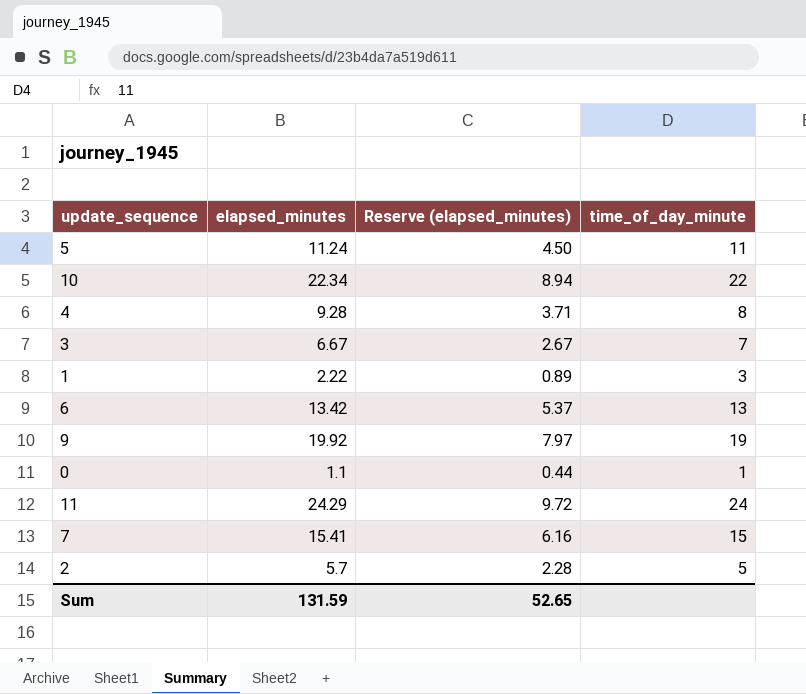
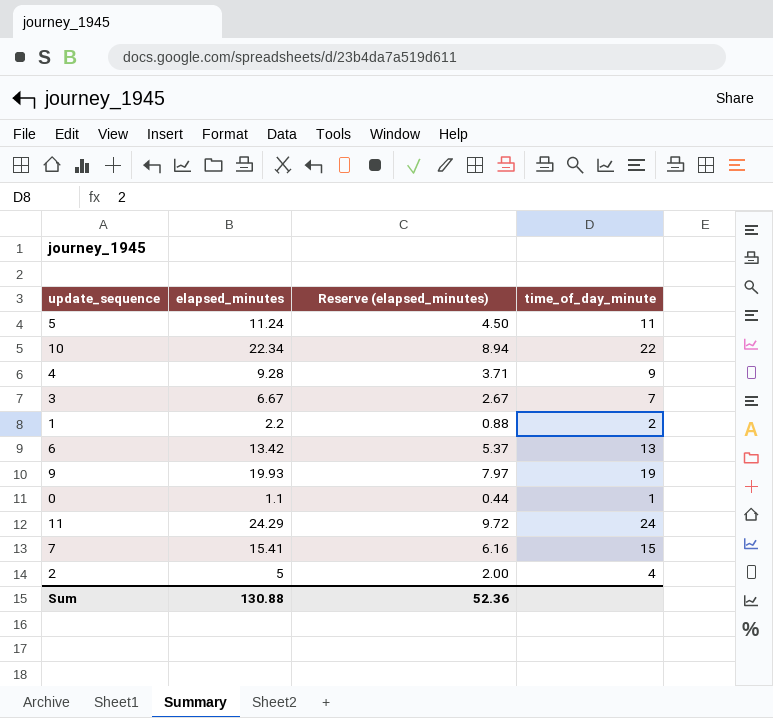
4 | time_of_day_minute: 8 -> 9
1 | elapsed_minutes: 2.22 -> 2.2
1 | Reserve (elapsed_minutes): 0.89 -> 0.88
1 | time_of_day_minute: 3 -> 2
9 | elapsed_minutes: 19.92 -> 19.93
2 | elapsed_minutes: 5.7 -> 5
2 | Reserve (elapsed_minutes): 2.28 -> 2.00
2 | time_of_day_minute: 5 -> 4
Sum | elapsed_minutes: 131.59 -> 130.88
Sum | Reserve (elapsed_minutes): 52.65 -> 52.36

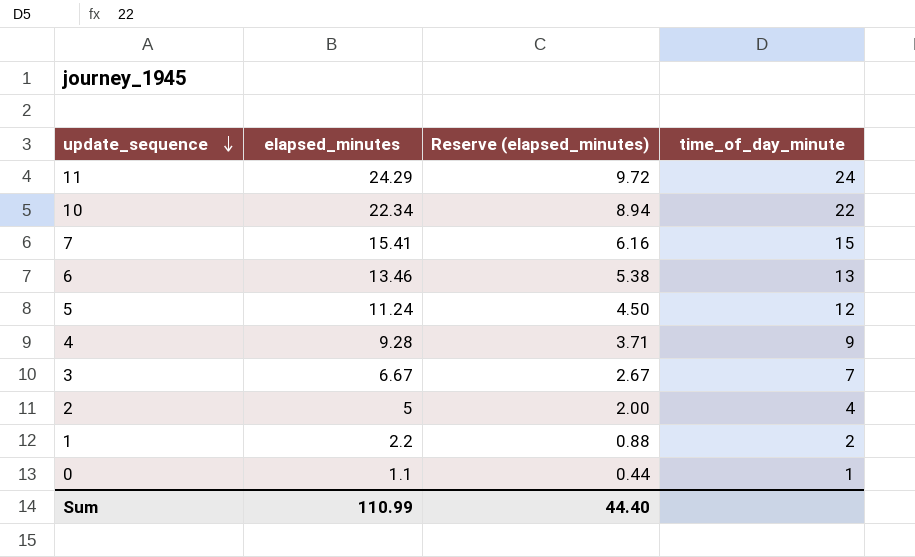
row order: none -> update_sequence descending
row 9: 19.93 | 7.97 | 19 -> none
6 | elapsed_minutes: 13.42 -> 13.46
6 | Reserve (elapsed_minutes): 5.37 -> 5.38
5 | time_of_day_minute: 11 -> 12
Sum | elapsed_minutes: 130.88 -> 110.99
Sum | Reserve (elapsed_minutes): 52.36 -> 44.40

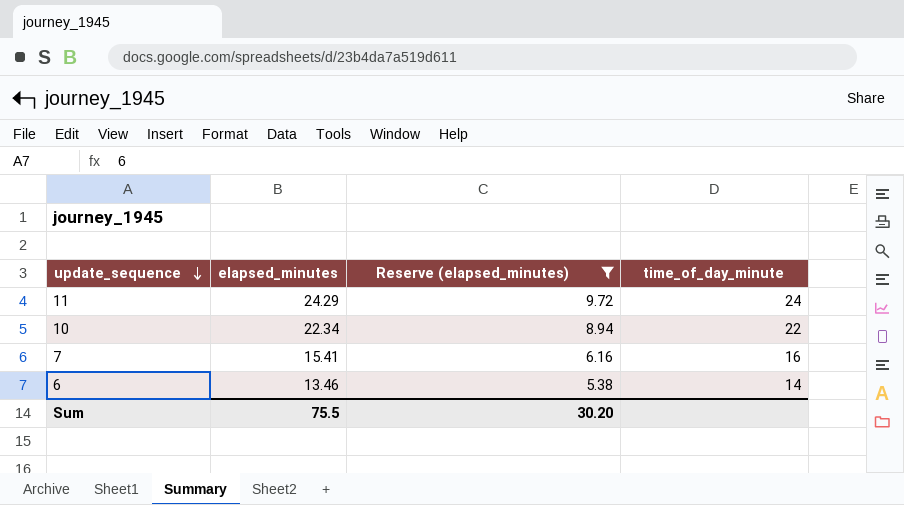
filter: none -> Reserve (elapsed_minutes) >= 5.38
7 | time_of_day_minute: 15 -> 16
6 | time_of_day_minute: 13 -> 14
Sum | elapsed_minutes: 110.99 -> 75.5
Sum | Reserve (elapsed_minutes): 44.40 -> 30.20

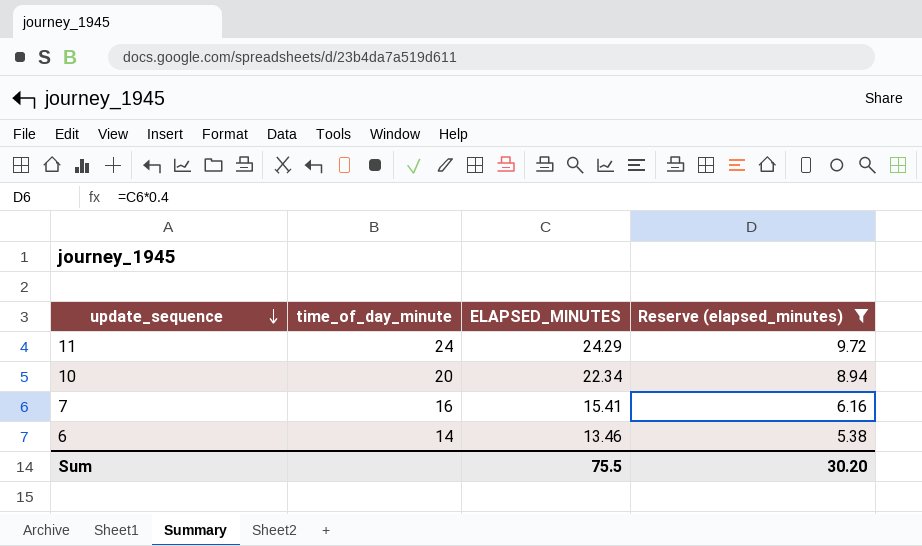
column time_of_day_minute | position: 4 -> 2
column name: elapsed_minutes -> ELAPSED_MINUTES
10 | time_of_day_minute: 22 -> 20

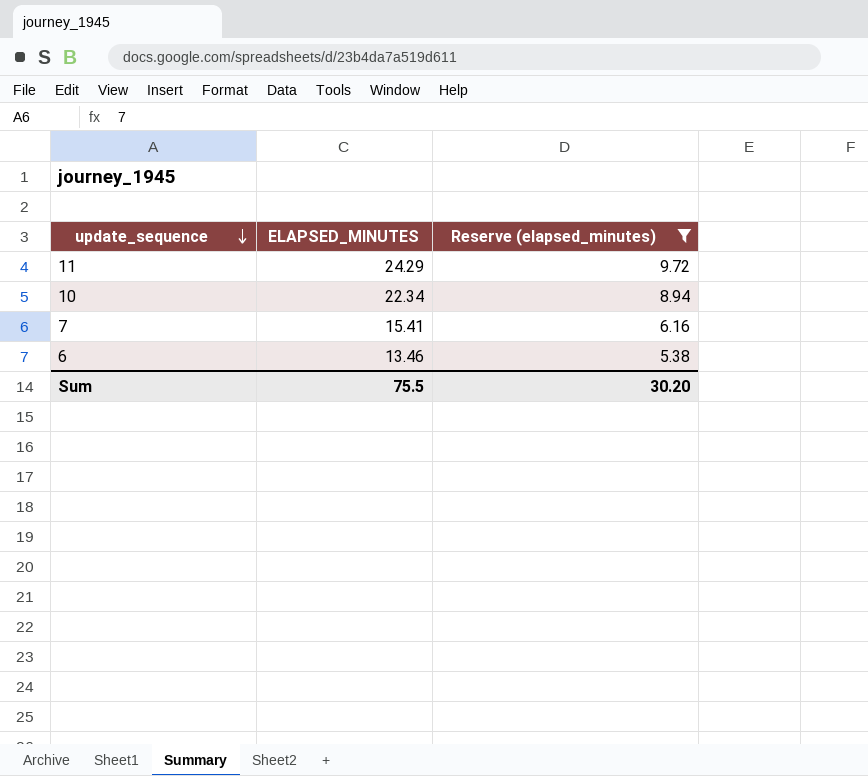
column time_of_day_minute | position: 2 -> none

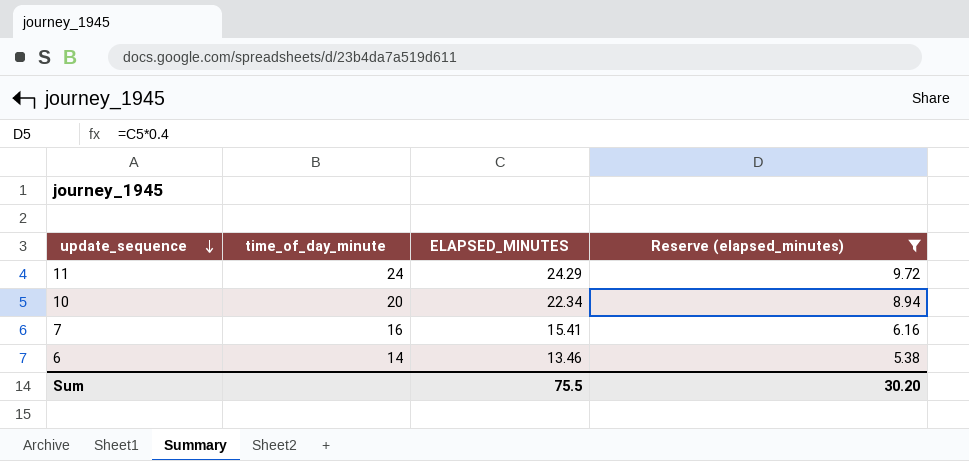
column time_of_day_minute | position: none -> 2

